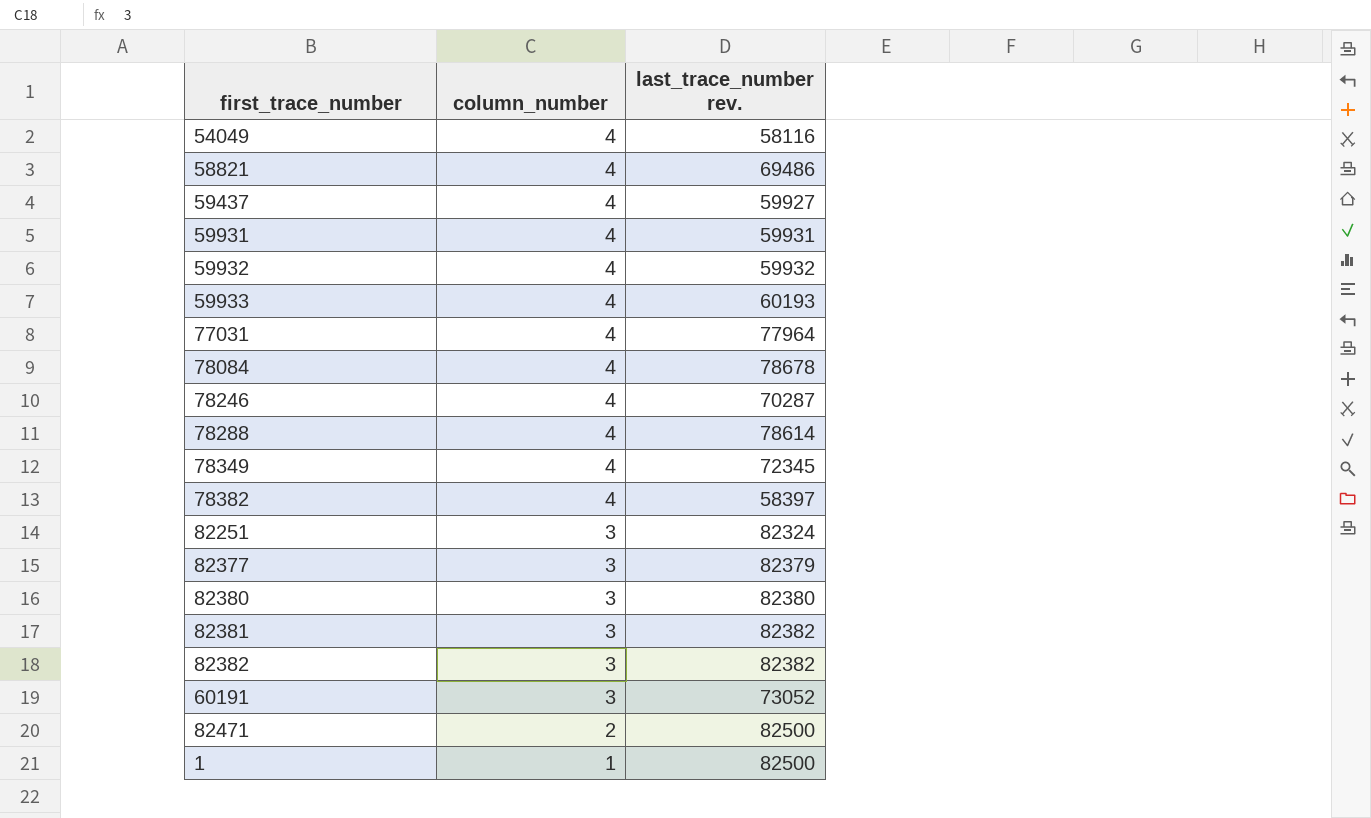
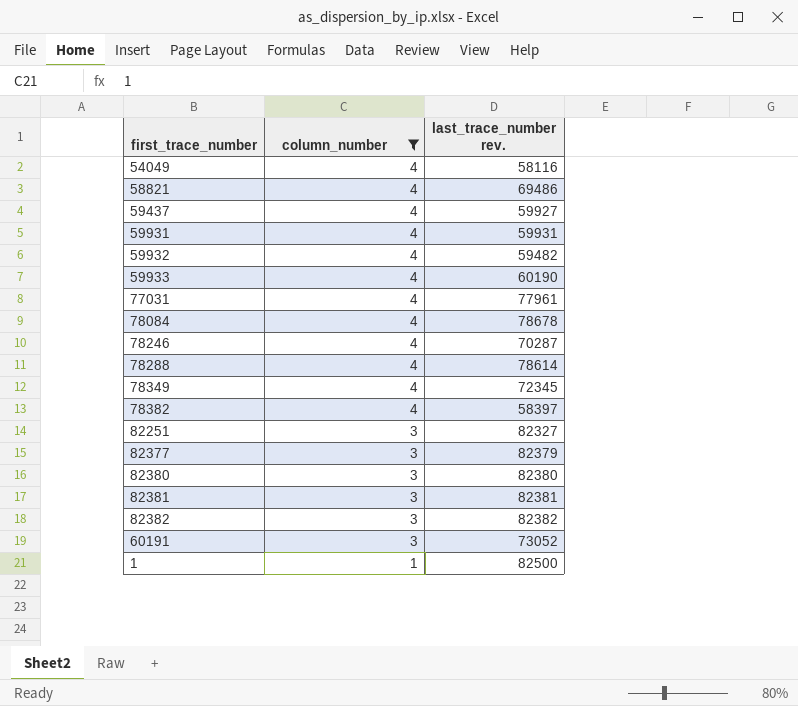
filter: none -> column_number != 2
59932 | last_trace_number rev.: 59932 -> 59482
59933 | last_trace_number rev.: 60193 -> 60190
77031 | last_trace_number rev.: 77964 -> 77961
82251 | last_trace_number rev.: 82324 -> 82327
82381 | last_trace_number rev.: 82382 -> 82381

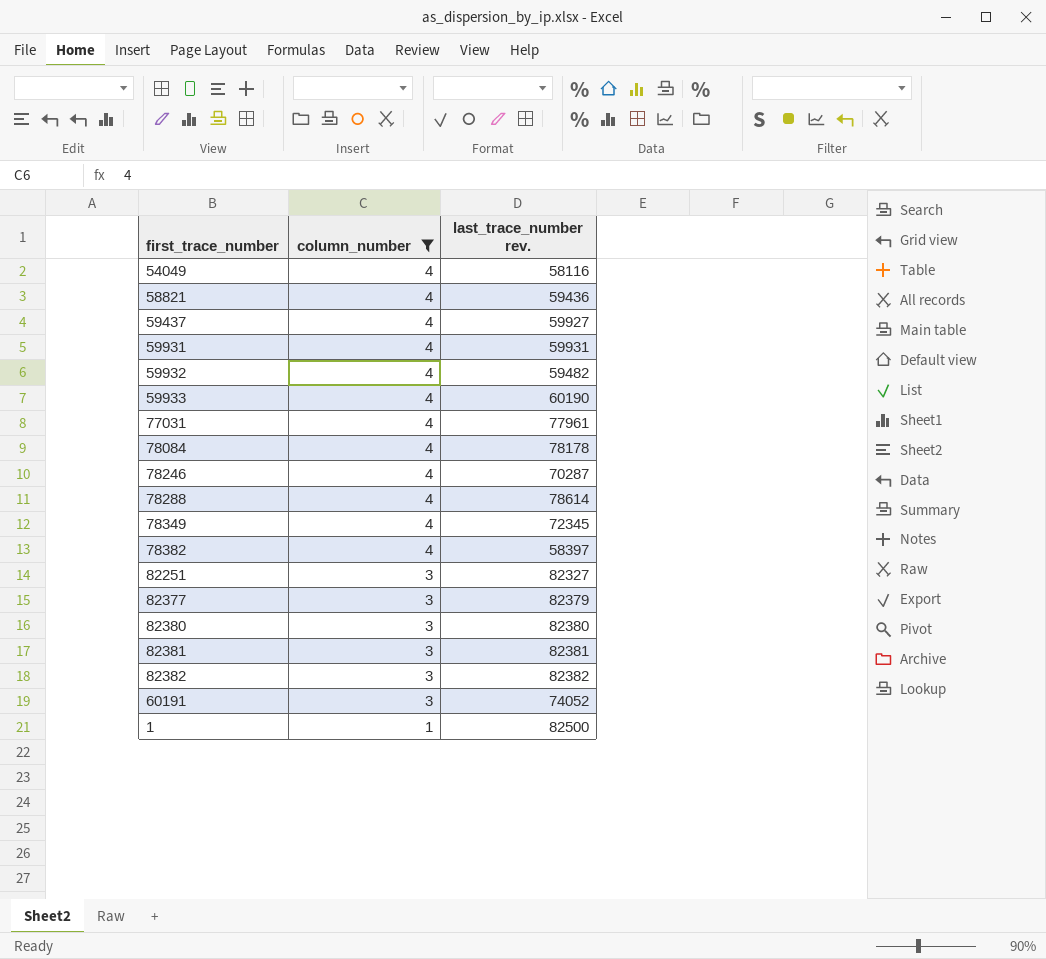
58821 | last_trace_number rev.: 69486 -> 59436
78084 | last_trace_number rev.: 78678 -> 78178
60191 | last_trace_number rev.: 73052 -> 74052

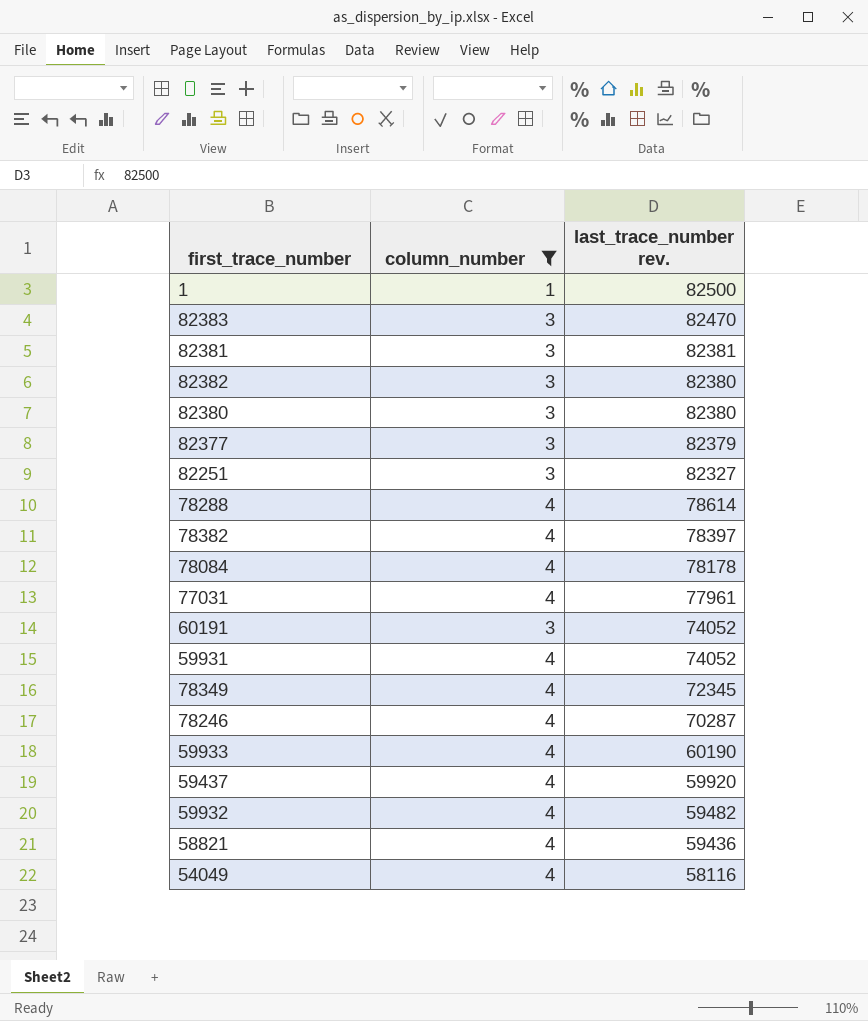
row order: column_number descending -> last_trace_number rev. descending
row 82383: none -> 3 | 82470
82382 | last_trace_number rev.: 82382 -> 82380
78382 | last_trace_number rev.: 58397 -> 78397
59931 | last_trace_number rev.: 59931 -> 74052
59437 | last_trace_number rev.: 59927 -> 59920

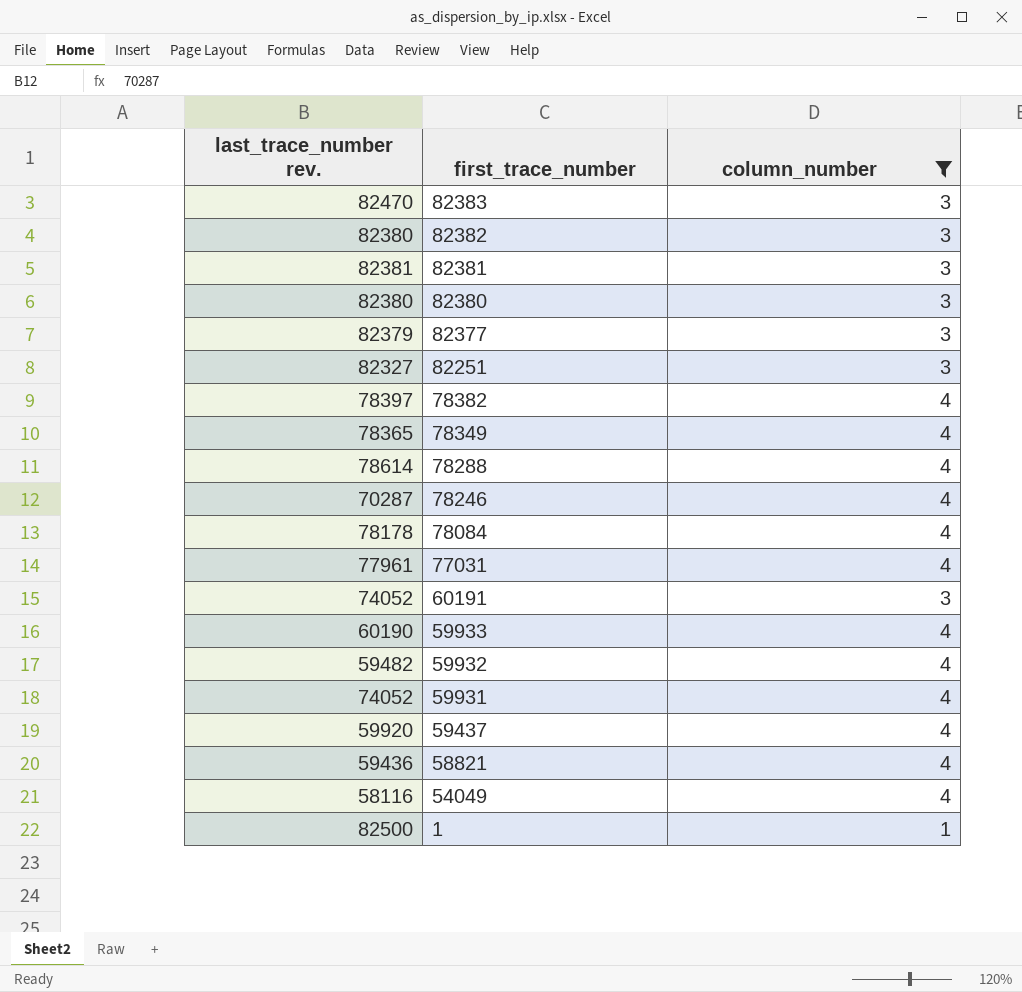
row order: last_trace_number rev. descending -> first_trace_number descending
column last_trace_number rev. | position: 3 -> 1
78349 | last_trace_number rev.: 72345 -> 78365

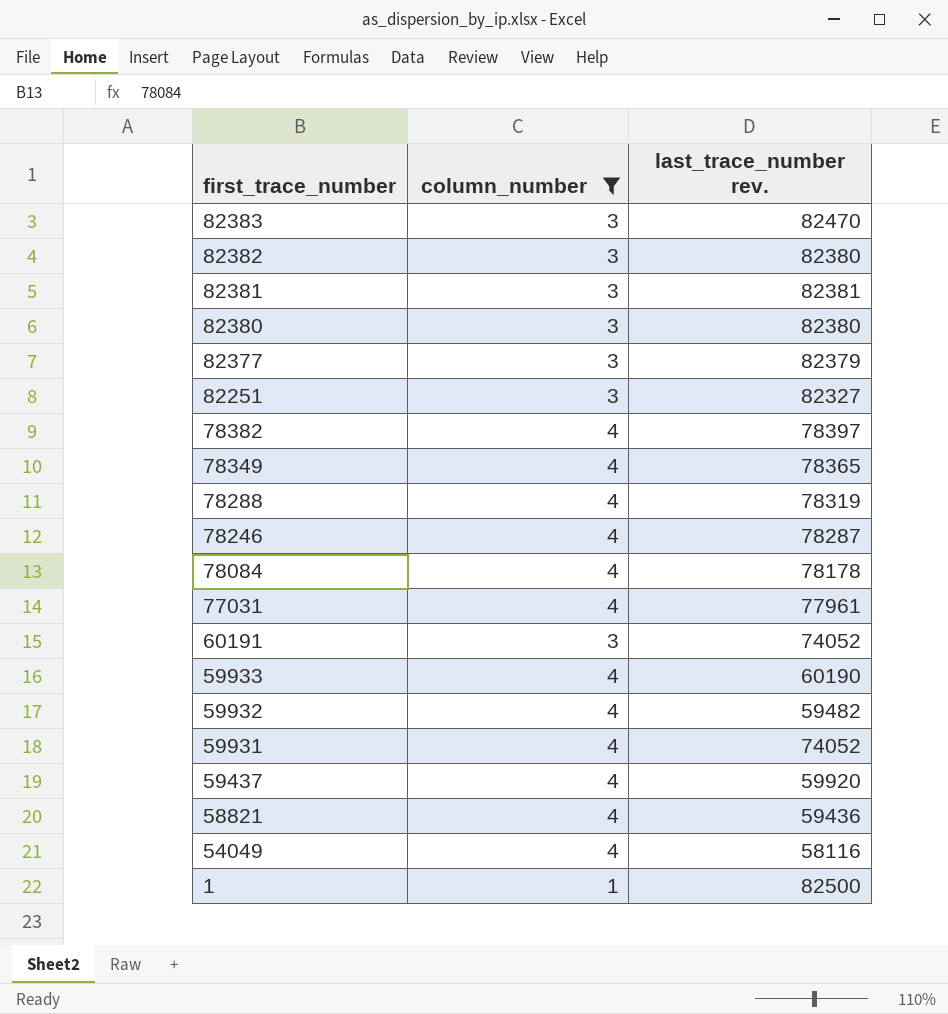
column last_trace_number rev. | position: 1 -> 3
78288 | last_trace_number rev.: 78614 -> 78319
78246 | last_trace_number rev.: 70287 -> 78287

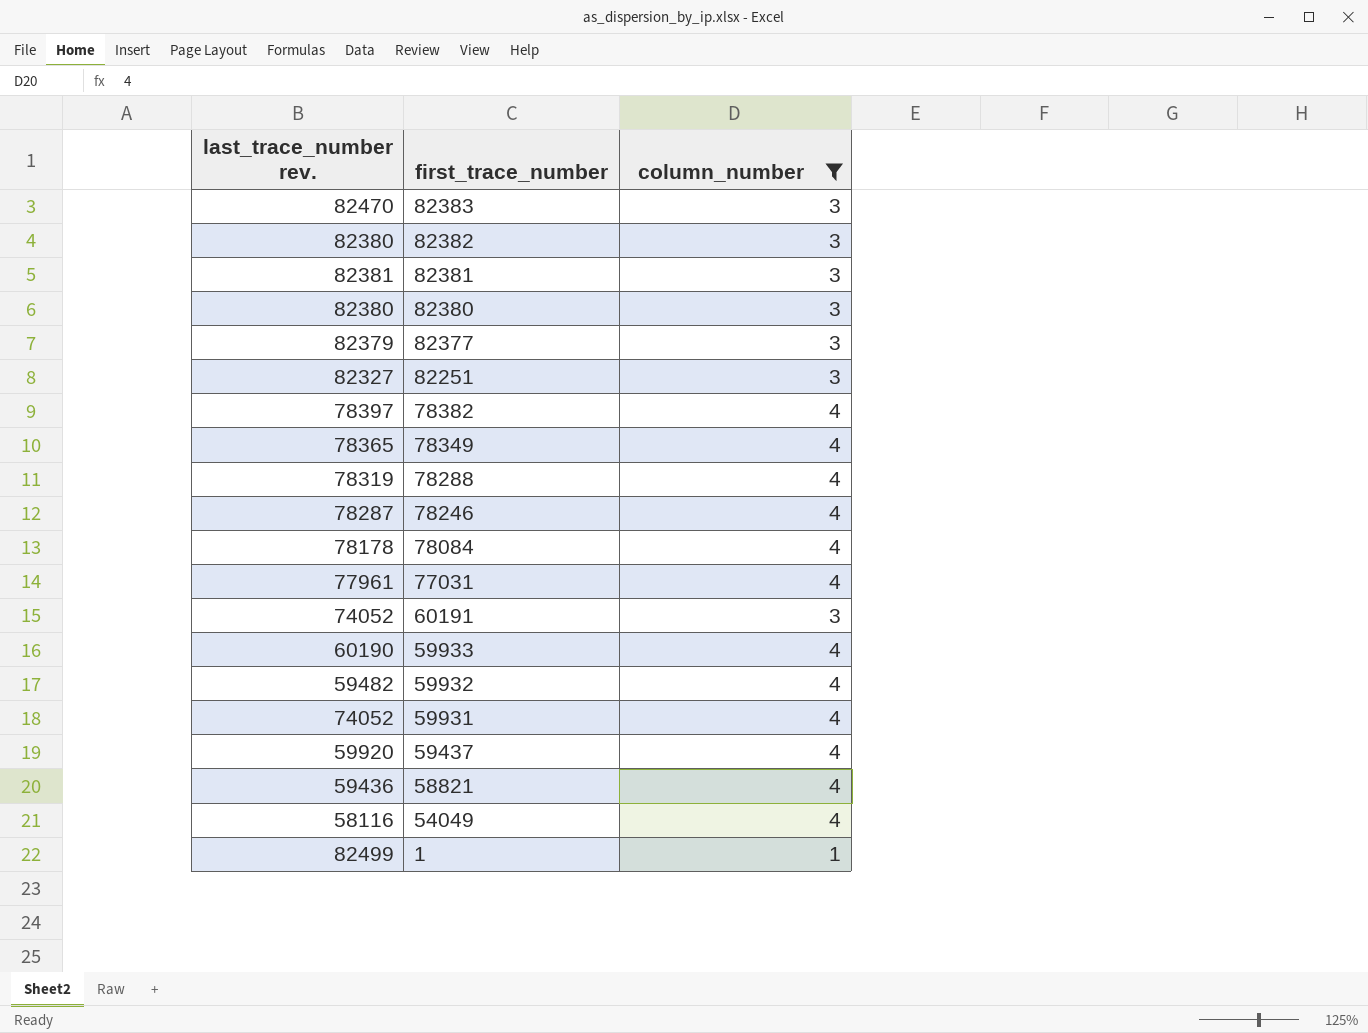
column last_trace_number rev. | position: 3 -> 1
1 | last_trace_number rev.: 82500 -> 82499

